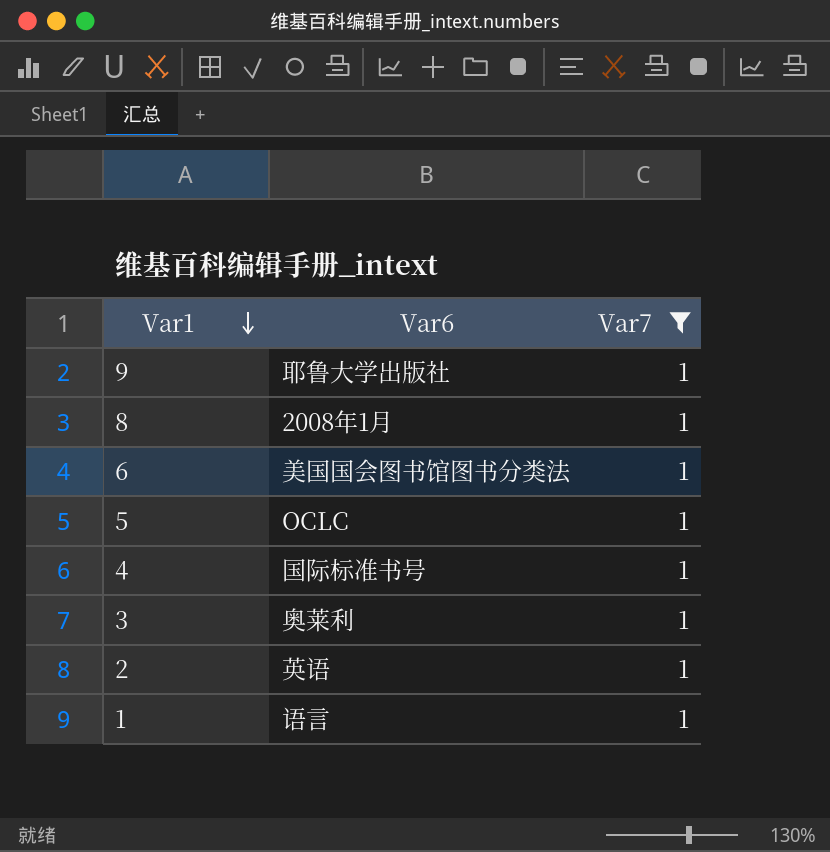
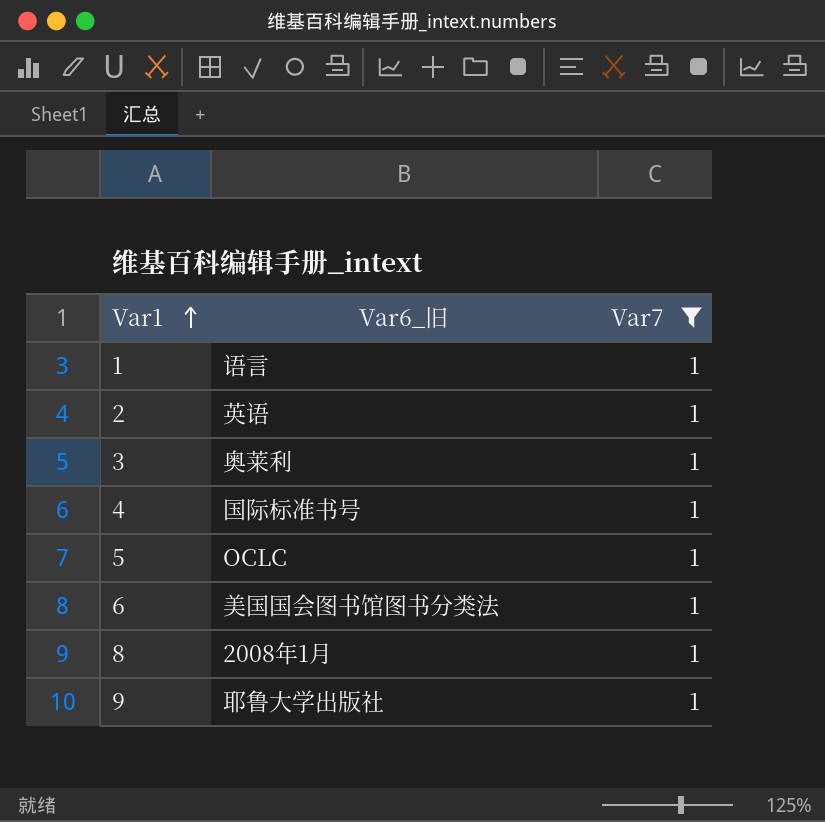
row order: Var1 descending -> Var1 ascending
column name: Var6 -> Var6_旧

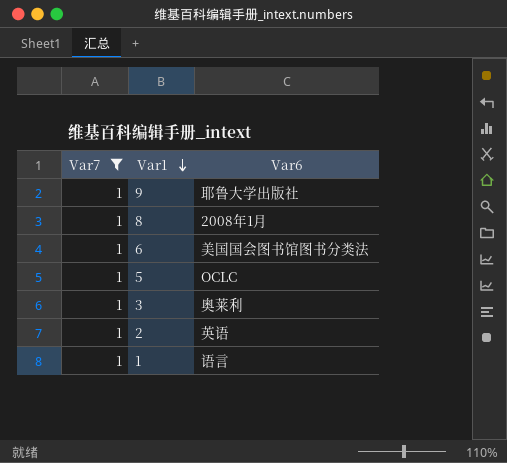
row order: Var1 ascending -> Var1 descending
column Var7 | position: 3 -> 1
column name: Var6_旧 -> Var6
row 4: 国际标准书号 | 1 -> none

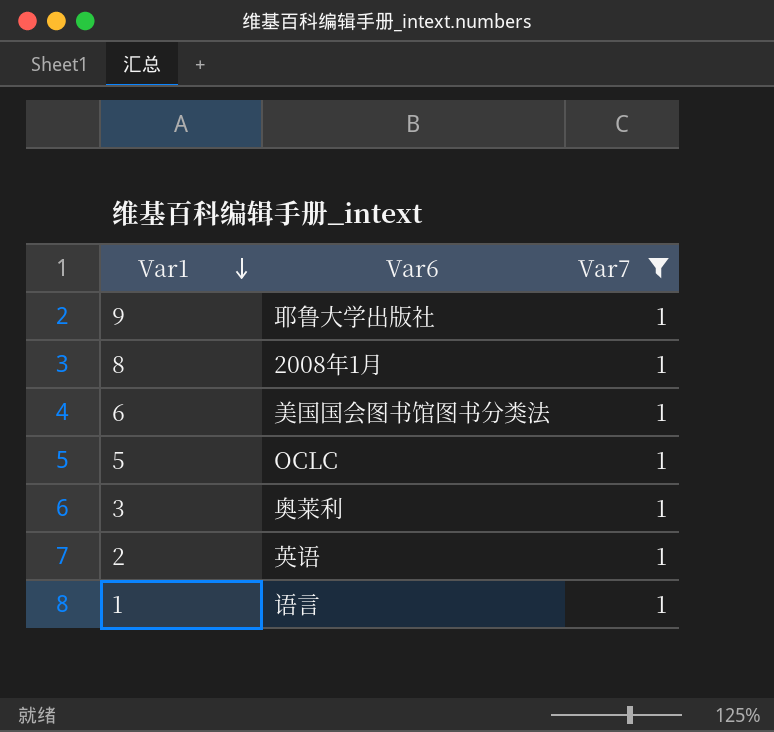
column Var7 | position: 1 -> 3

